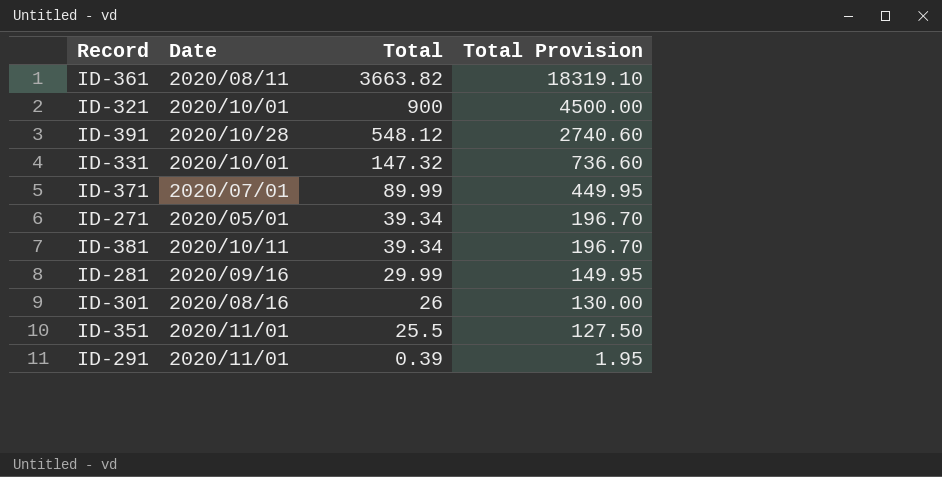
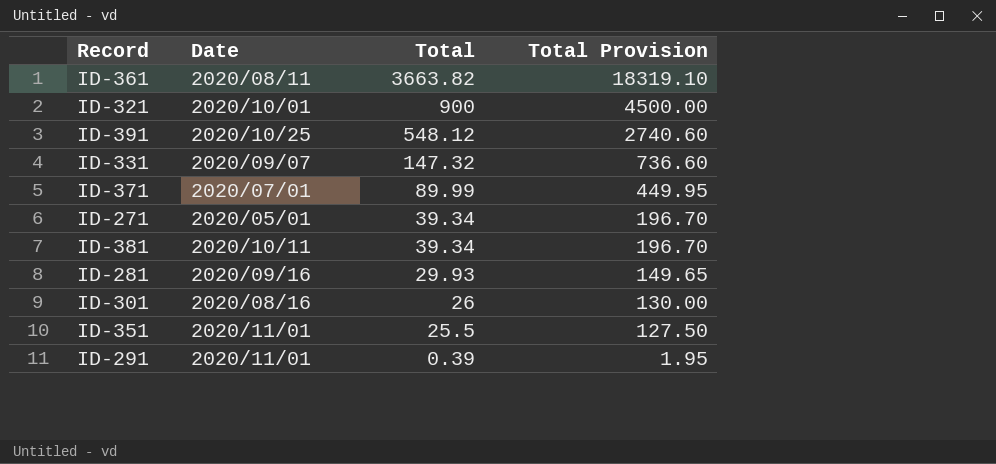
ID-391 | Date: 2020/10/28 -> 2020/10/25
ID-331 | Date: 2020/10/01 -> 2020/09/07
ID-281 | Total: 29.99 -> 29.93
ID-281 | Total Provision: 149.95 -> 149.65

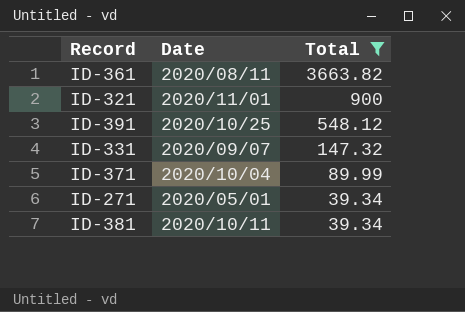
filter: none -> Total >= 39.34
column Total Provision | formula: [Total] * 5 -> none
ID-321 | Date: 2020/10/01 -> 2020/11/01
ID-371 | Date: 2020/07/01 -> 2020/10/04

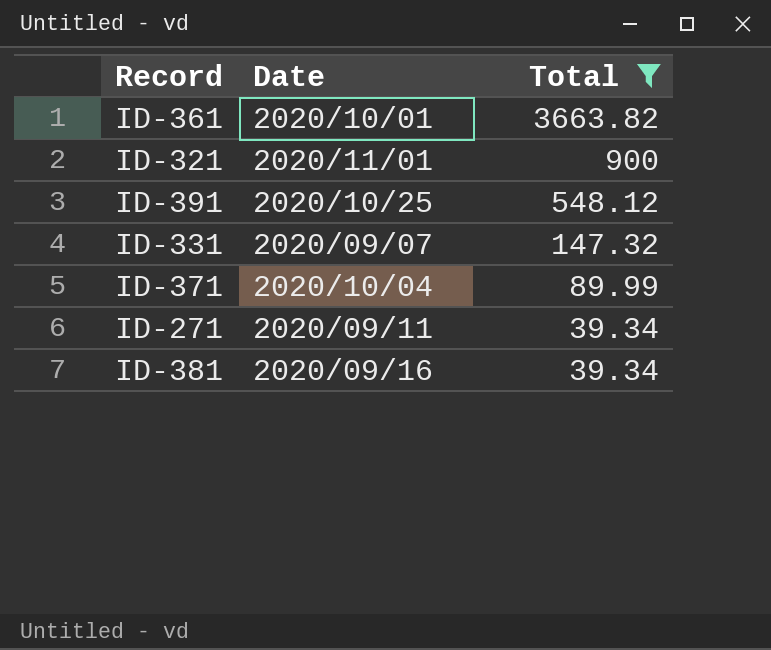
ID-361 | Date: 2020/08/11 -> 2020/10/01
ID-271 | Date: 2020/05/01 -> 2020/09/11
ID-381 | Date: 2020/10/11 -> 2020/09/16

